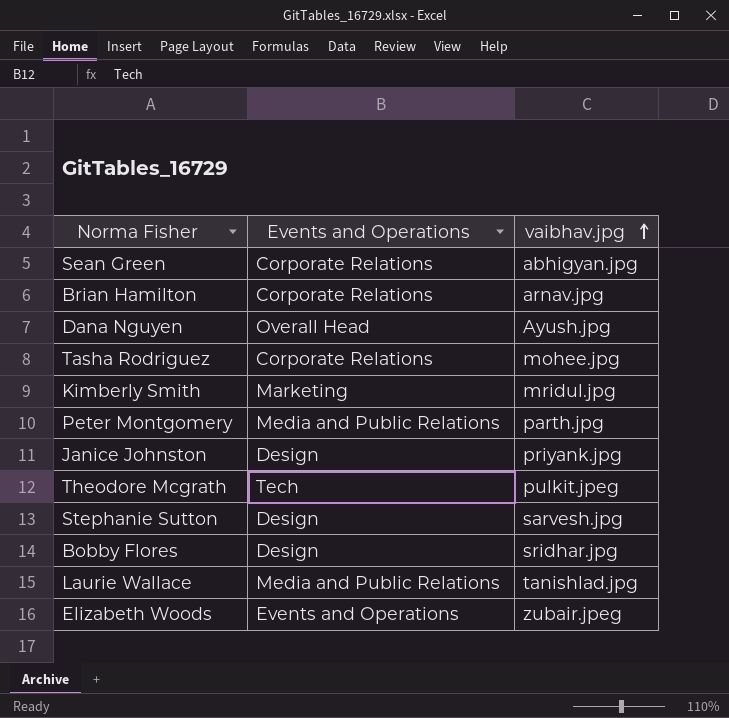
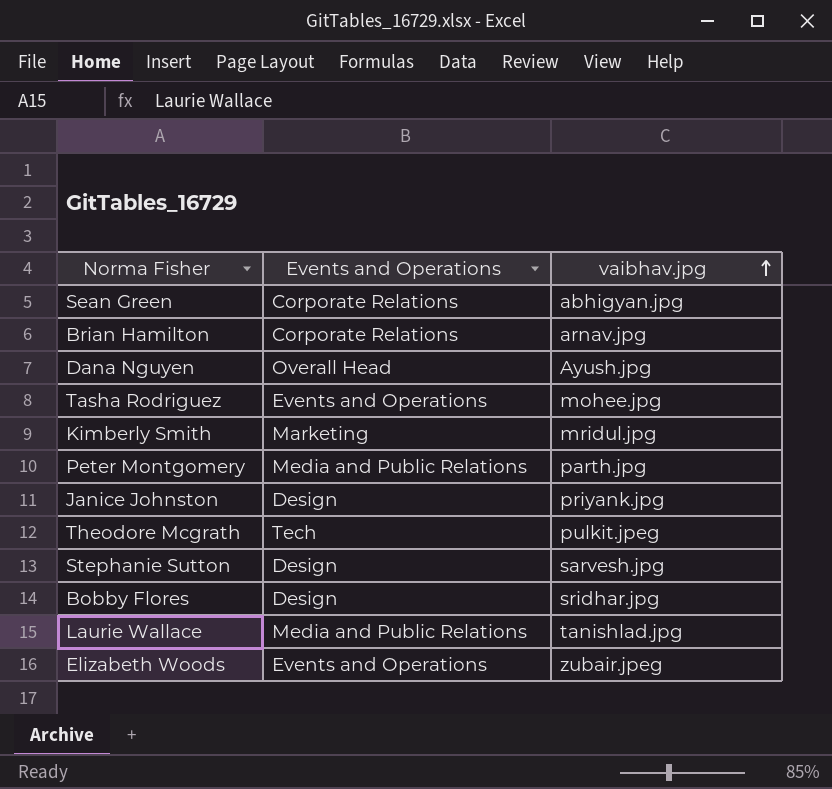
Tasha Rodriguez | Events and Operations: Corporate Relations -> Events and Operations

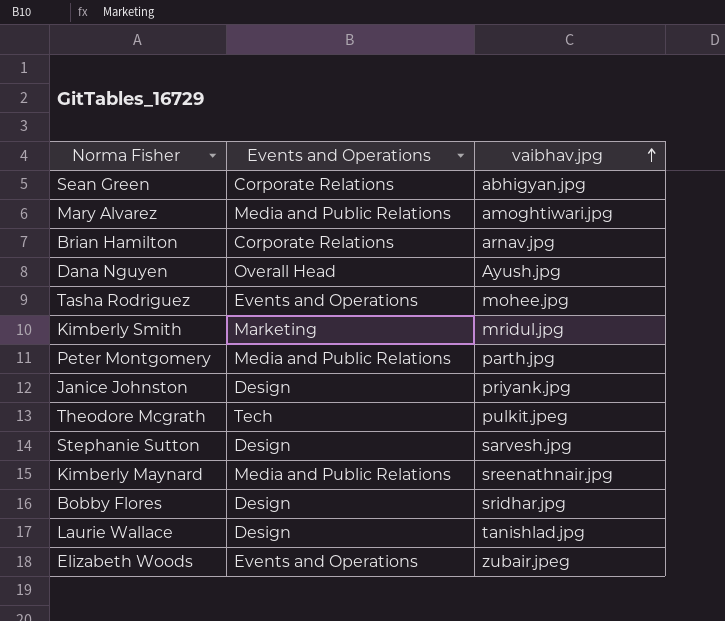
row Mary Alvarez: none -> Media and Public Relations | amoghtiwari.jpg
row Kimberly Maynard: none -> Media and Public Relations | sreenathnair.jpg
Laurie Wallace | Events and Operations: Media and Public Relations -> Design

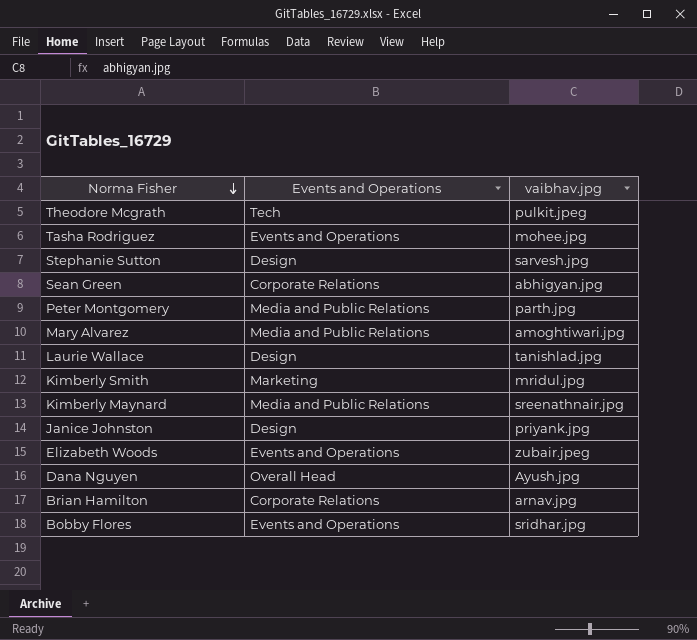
row order: vaibhav.jpg ascending -> Norma Fisher descending
Bobby Flores | Events and Operations: Design -> Events and Operations

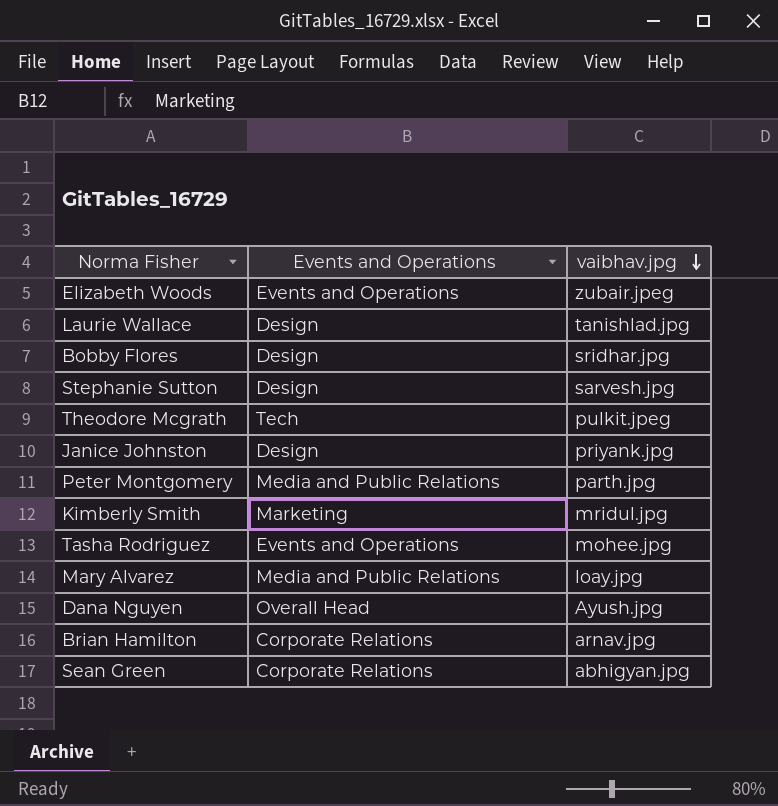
row order: Norma Fisher descending -> vaibhav.jpg descending
row Kimberly Maynard: Media and Public Relations | sreenathnair.jpg -> none
Bobby Flores | Events and Operations: Events and Operations -> Design
Mary Alvarez | vaibhav.jpg: amoghtiwari.jpg -> loay.jpg

